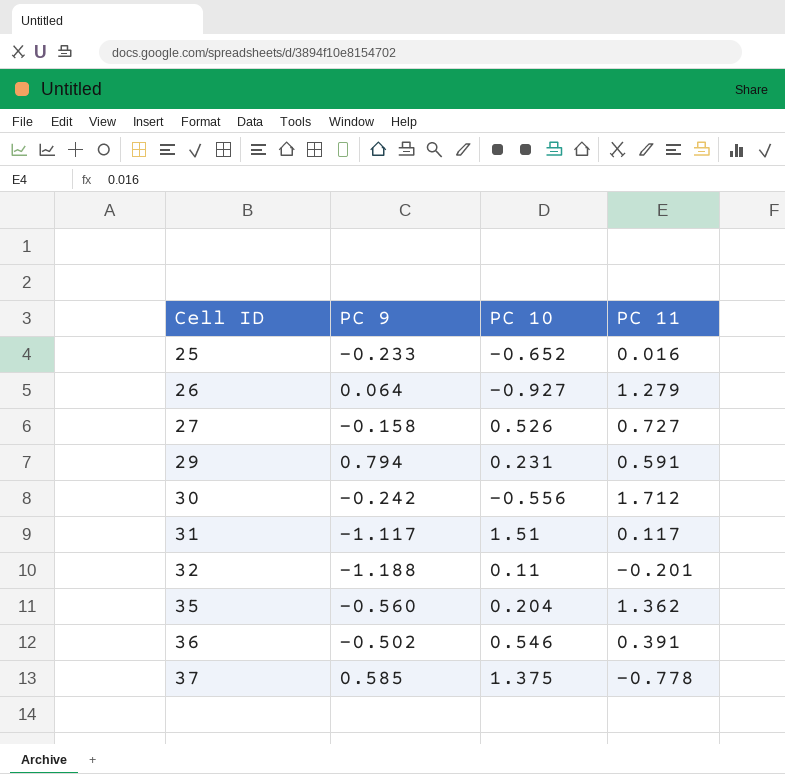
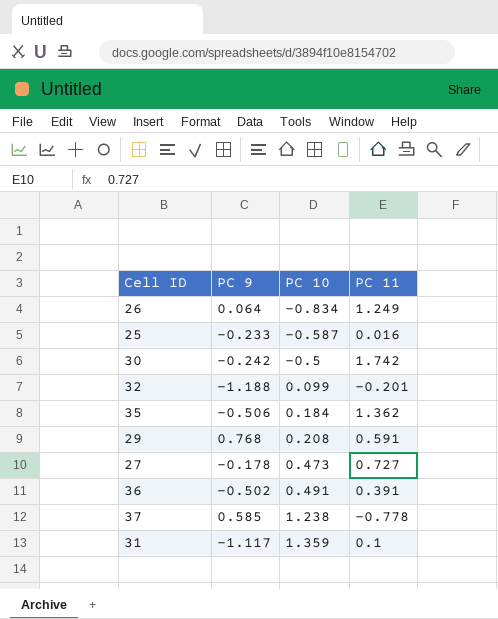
row order: Cell ID ascending -> PC 10 ascending
26 | PC 10: -0.927 -> -0.834
26 | PC 11: 1.279 -> 1.249
25 | PC 10: -0.652 -> -0.587
30 | PC 10: -0.556 -> -0.5
30 | PC 11: 1.712 -> 1.742
32 | PC 10: 0.11 -> 0.099
35 | PC 9: -0.560 -> -0.506
35 | PC 10: 0.204 -> 0.184
29 | PC 9: 0.794 -> 0.768
29 | PC 10: 0.231 -> 0.208
27 | PC 9: -0.158 -> -0.178
27 | PC 10: 0.526 -> 0.473
36 | PC 10: 0.546 -> 0.491
37 | PC 10: 1.375 -> 1.238
31 | PC 10: 1.51 -> 1.359
31 | PC 11: 0.117 -> 0.1

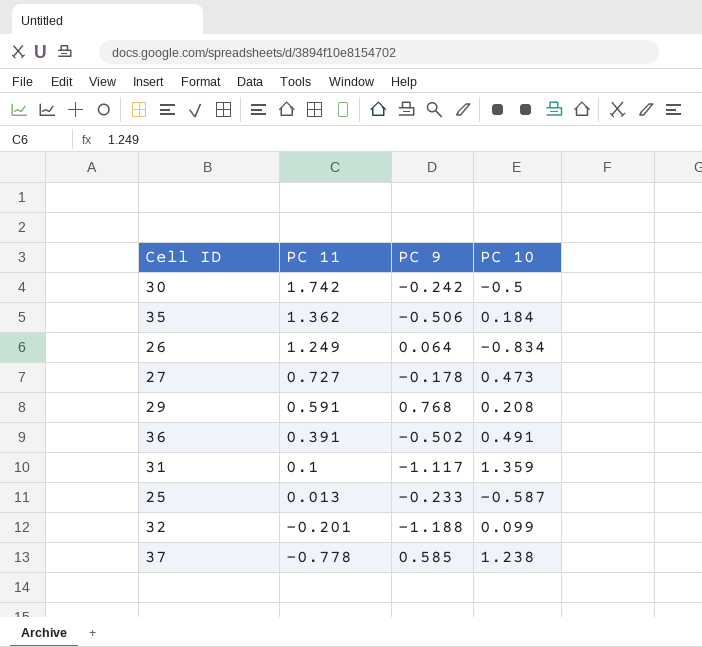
row order: PC 10 ascending -> PC 11 descending
column PC 11 | position: 4 -> 2
25 | PC 11: 0.016 -> 0.013

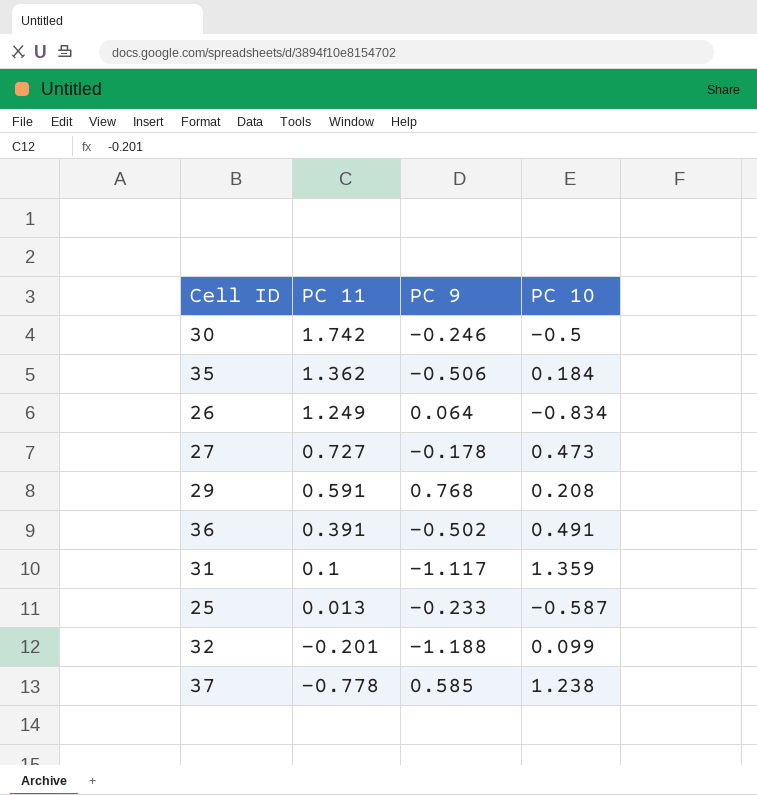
30 | PC 9: -0.242 -> -0.246

